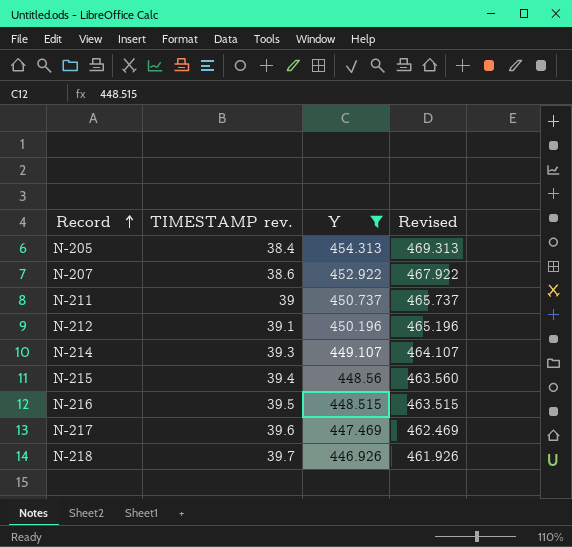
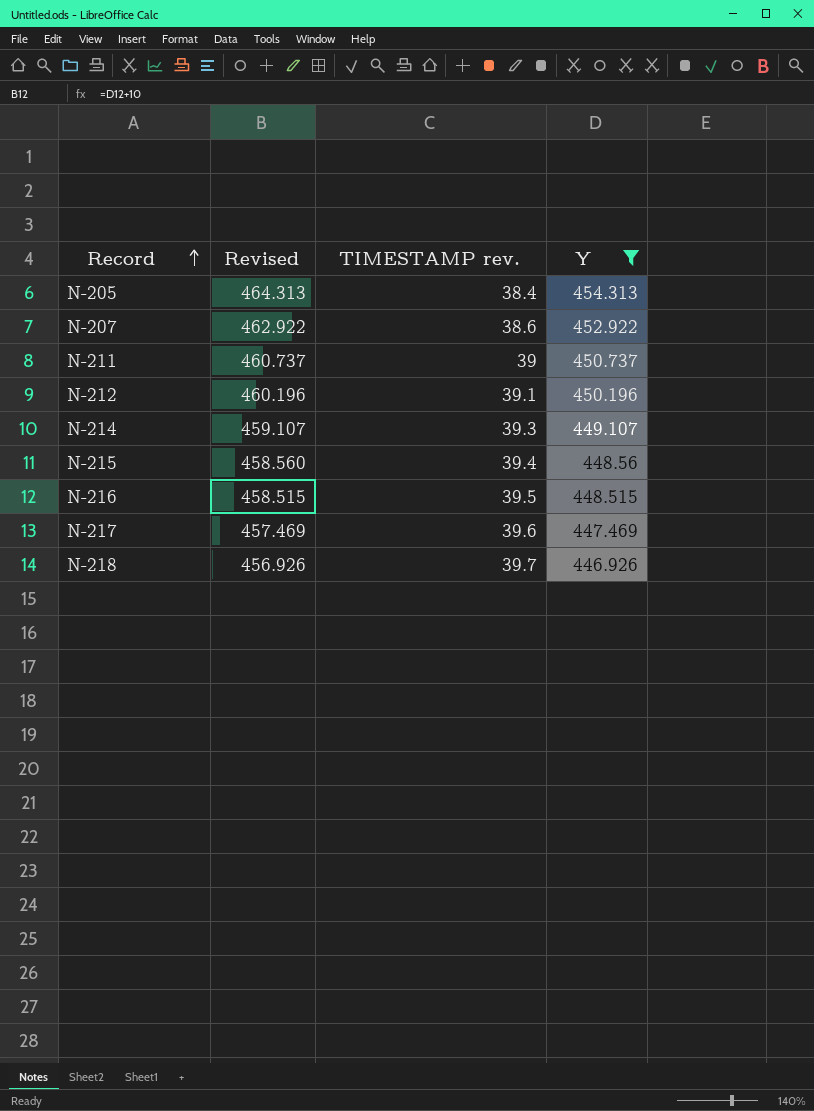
column Revised | formula: [Y] + 15 -> [Y] + 10
column Revised | position: 4 -> 2

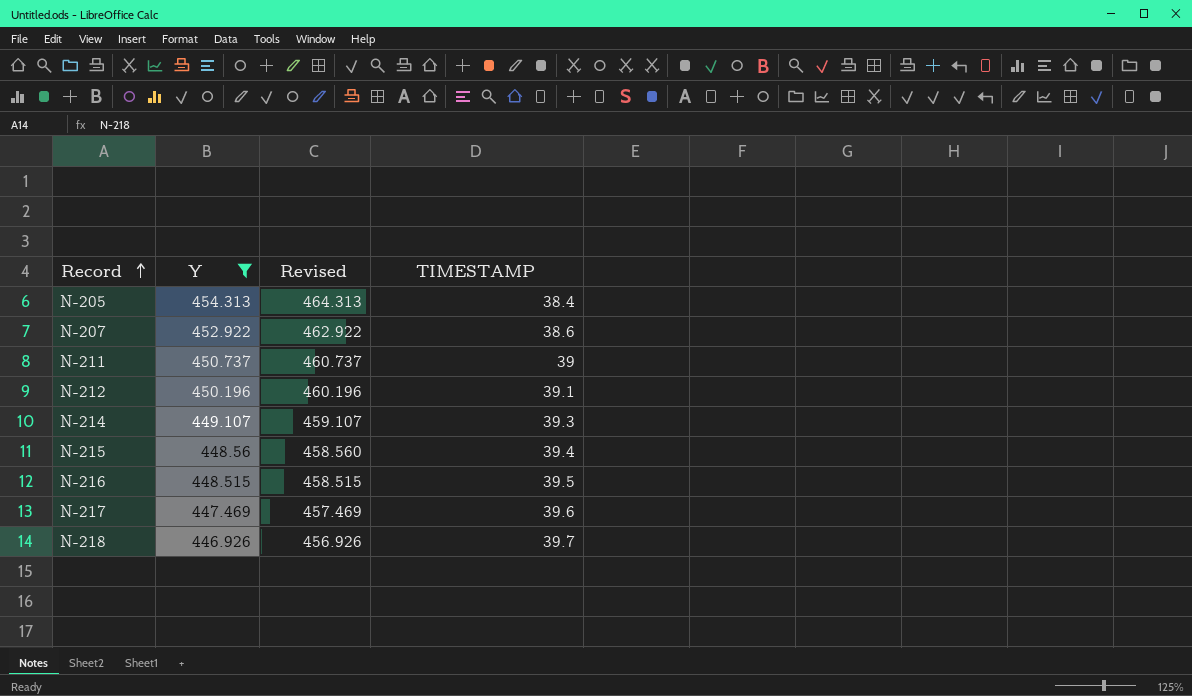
column Y | position: 4 -> 2
column name: TIMESTAMP rev. -> TIMESTAMP

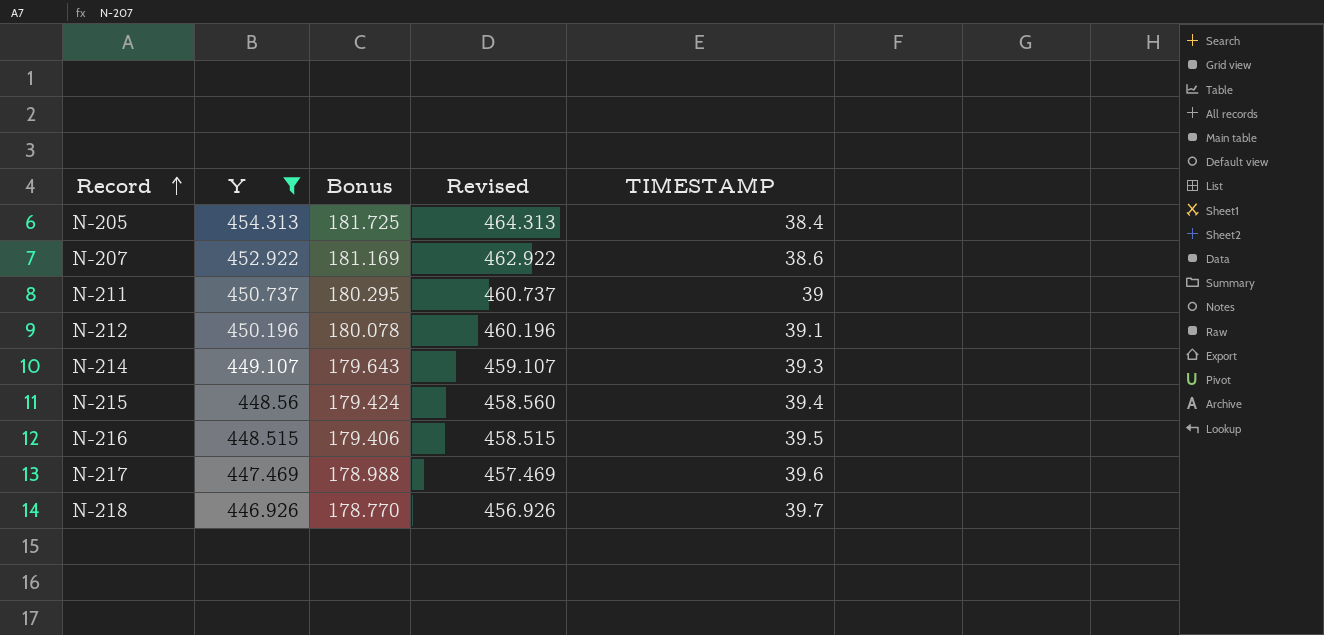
column Bonus | formula: none -> [Y] * 0.4

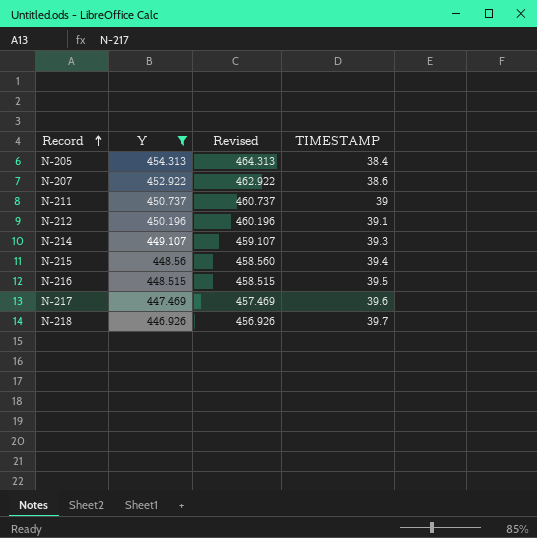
column Bonus | formula: [Y] * 0.4 -> none

